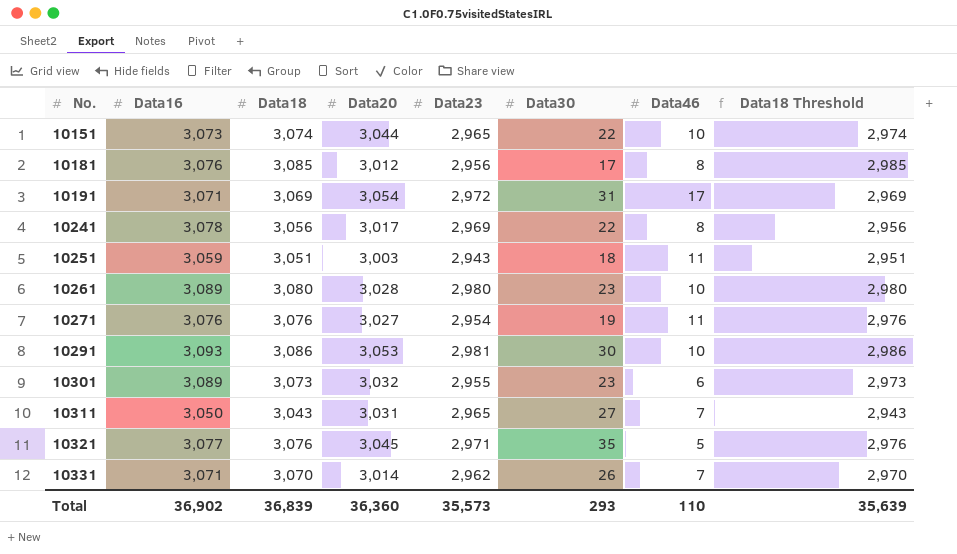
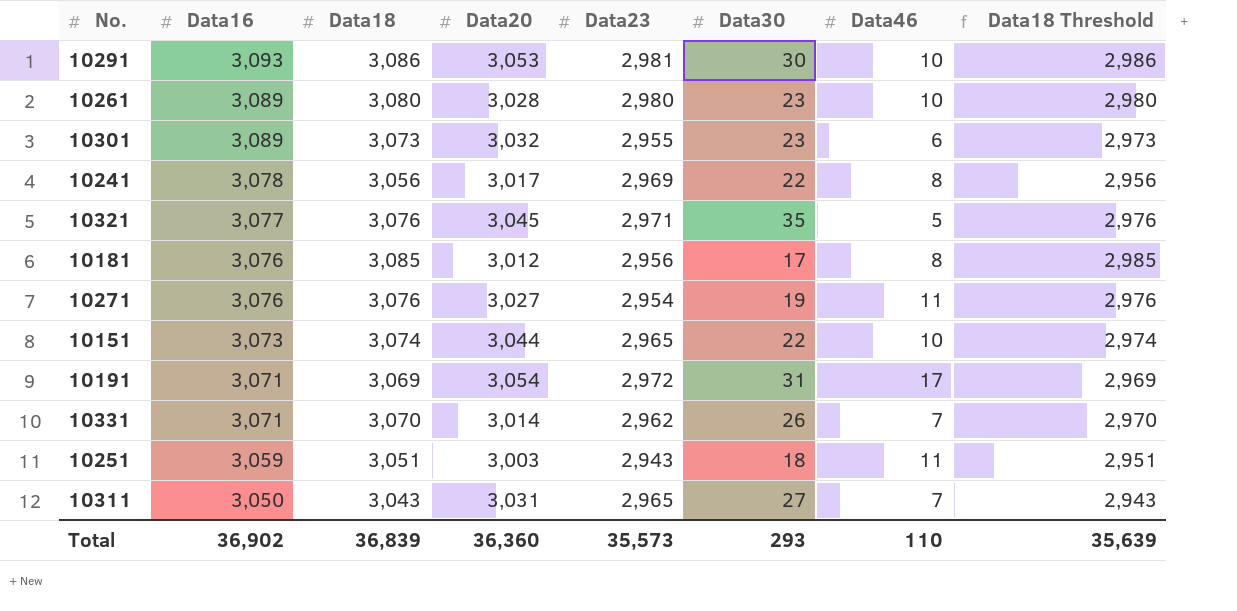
row order: No. ascending -> Data16 descending

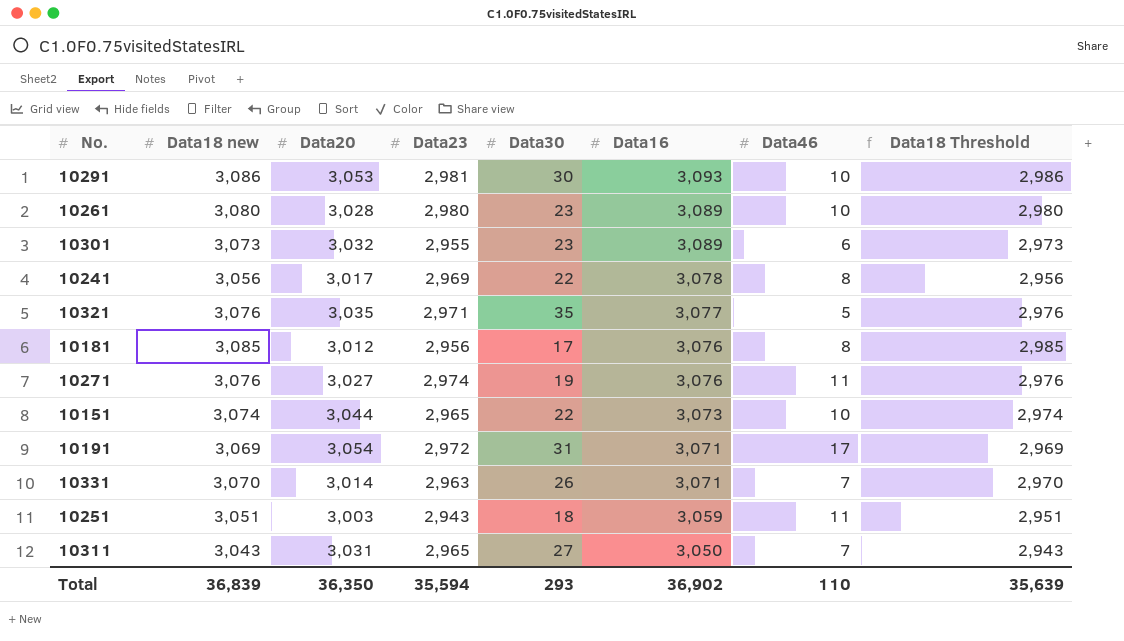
column name: Data18 -> Data18 new
column Data16 | position: 2 -> 6
10321 | Data20: 3,045 -> 3,035
10271 | Data23: 2,954 -> 2,974
10331 | Data23: 2,962 -> 2,963
Total | Data20: 36,360 -> 36,350
Total | Data23: 35,573 -> 35,594

